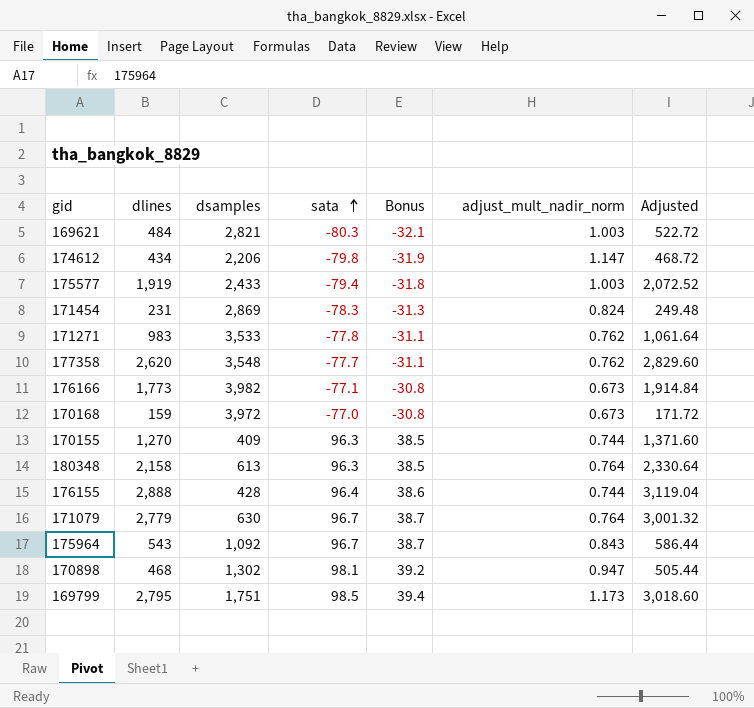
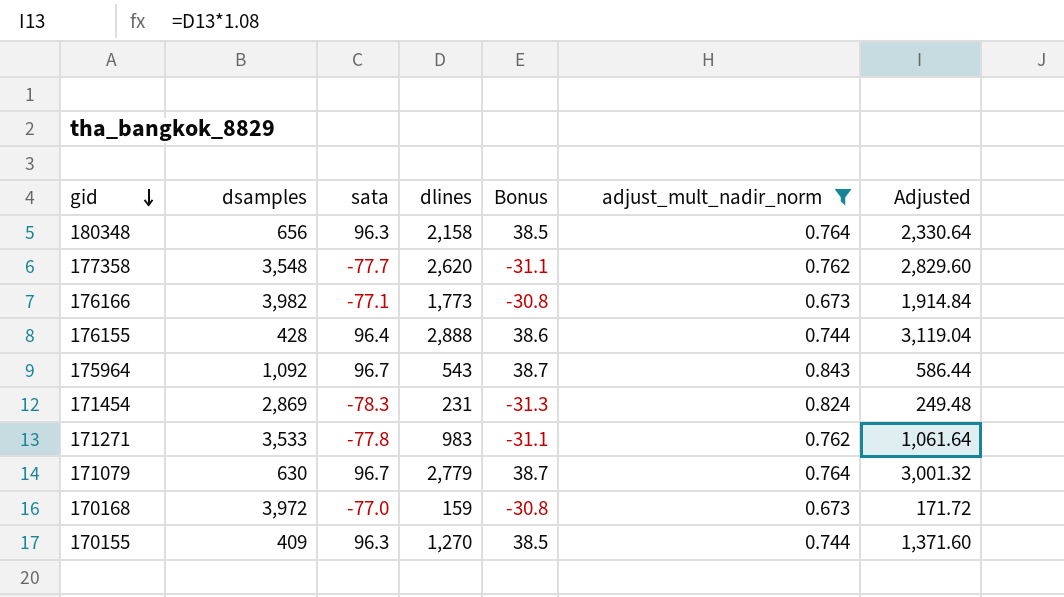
filter: none -> adjust_mult_nadir_norm <= 0.843
row order: sata ascending -> gid descending
column dlines | position: 2 -> 4
180348 | dsamples: 613 -> 656

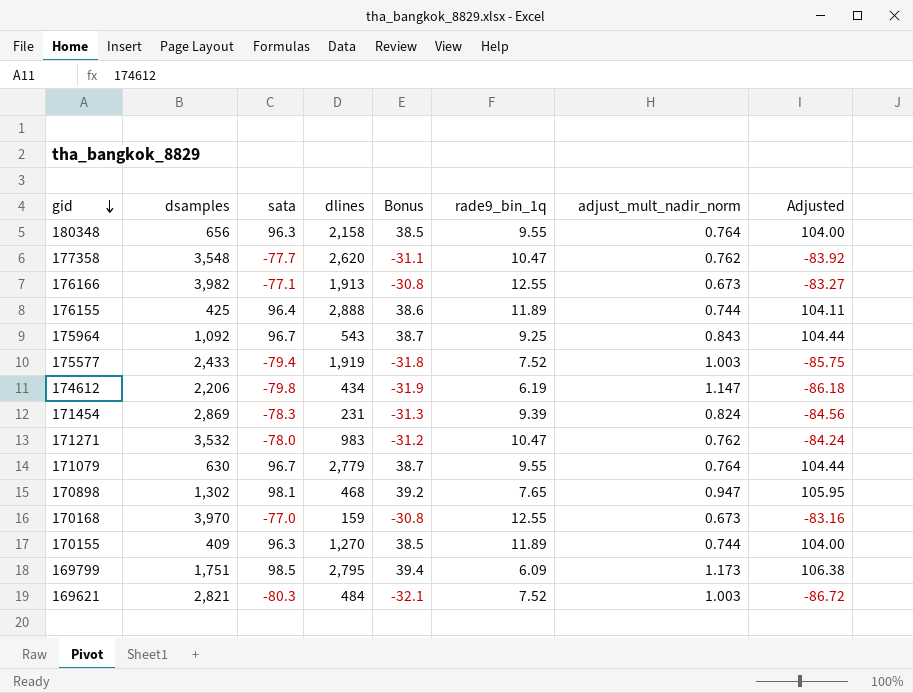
filter: adjust_mult_nadir_norm <= 0.843 -> none
column rade9_bin_1q | position: none -> 6
column Adjusted | formula: [dlines] * 1.08 -> [sata] * 1.08
176166 | dlines: 1,773 -> 1,913
176155 | dsamples: 428 -> 425
171271 | dsamples: 3,533 -> 3,532
171271 | sata: -77.8 -> -78.0
171271 | Bonus: -31.1 -> -31.2
170168 | dsamples: 3,972 -> 3,970

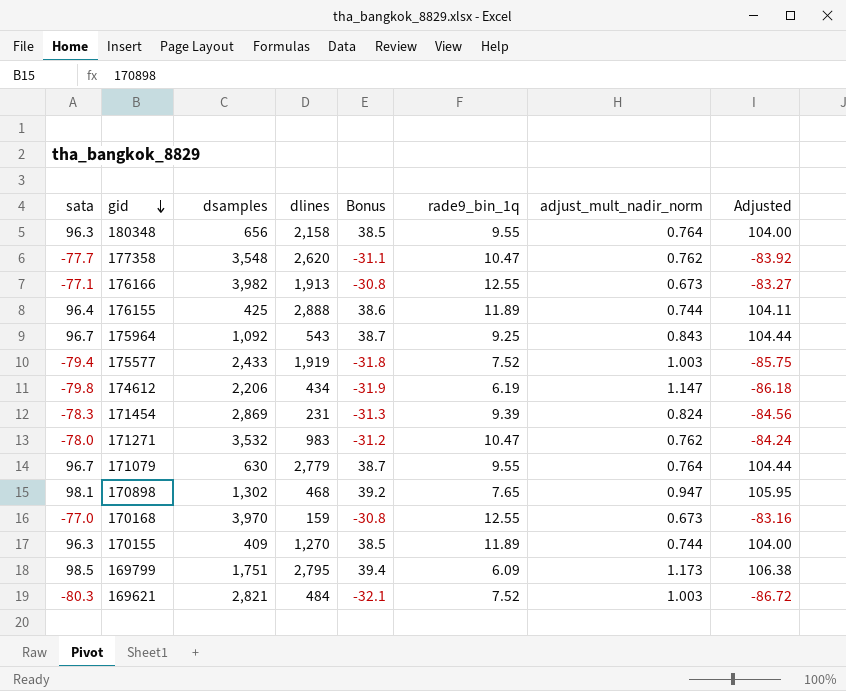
column sata | position: 3 -> 1

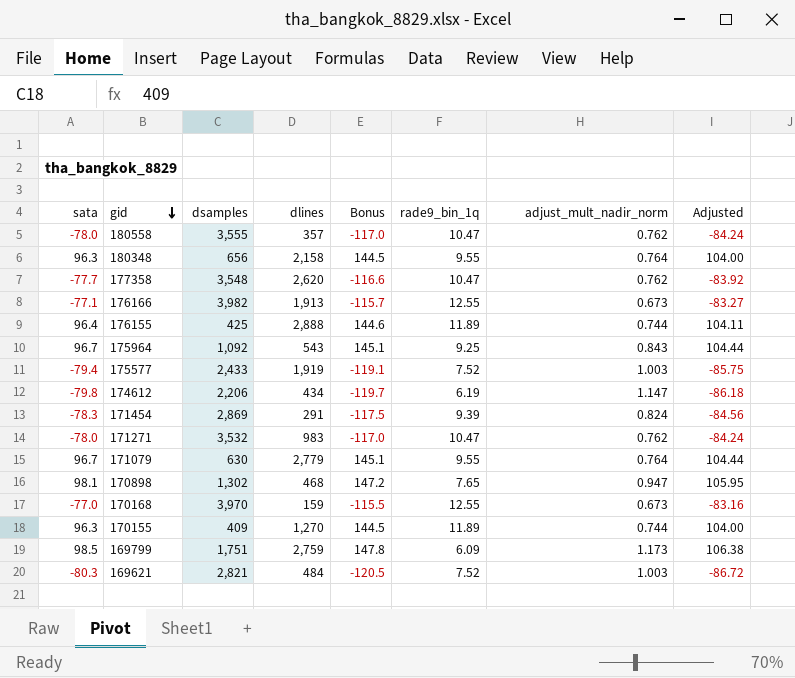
column Bonus | formula: [sata] * 0.4 -> [sata] * 1.5
row 180558: none -> -78.0 | 3,555 | 357 | -117.0 | 10.47 | 0.762 | -84.24
171454 | dlines: 231 -> 291
169799 | dlines: 2,795 -> 2,759

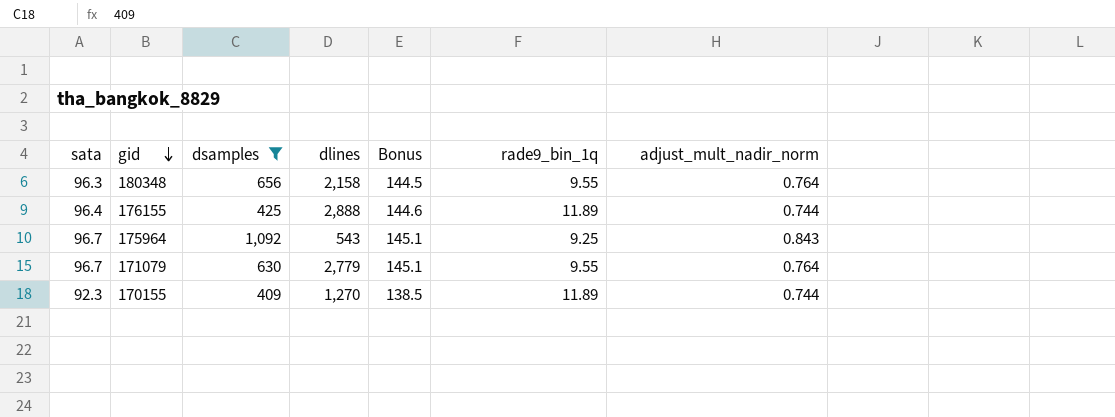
filter: none -> dsamples <= 1,092
column Adjusted | formula: [sata] * 1.08 -> none
170155 | sata: 96.3 -> 92.3
170155 | Bonus: 144.5 -> 138.5

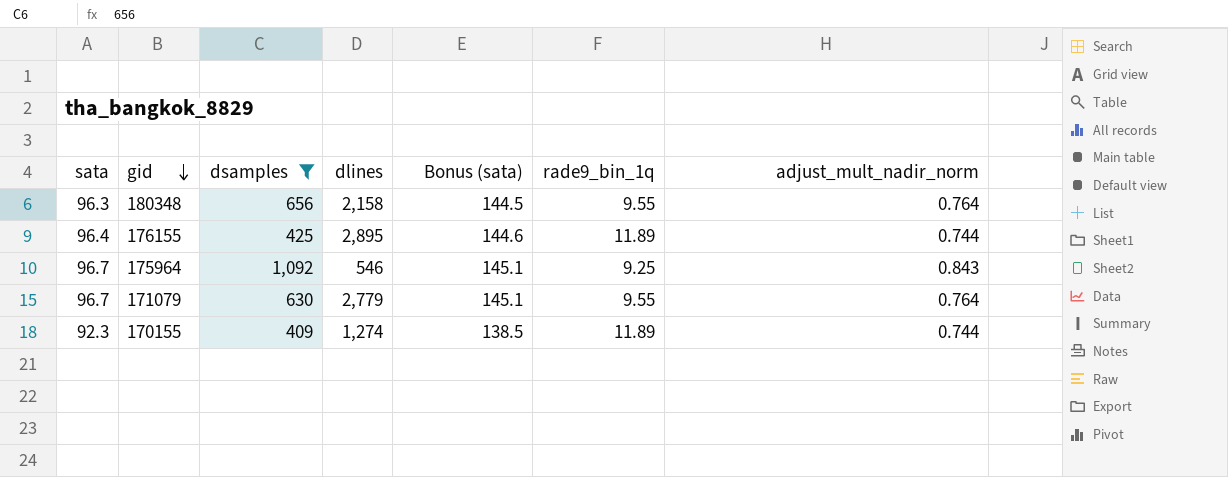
column name: Bonus -> Bonus (sata)
176155 | dlines: 2,888 -> 2,895
175964 | dlines: 543 -> 546
170155 | dlines: 1,270 -> 1,274

